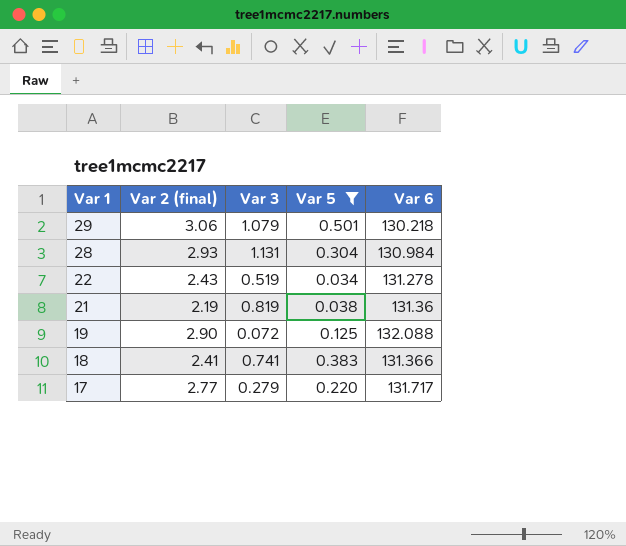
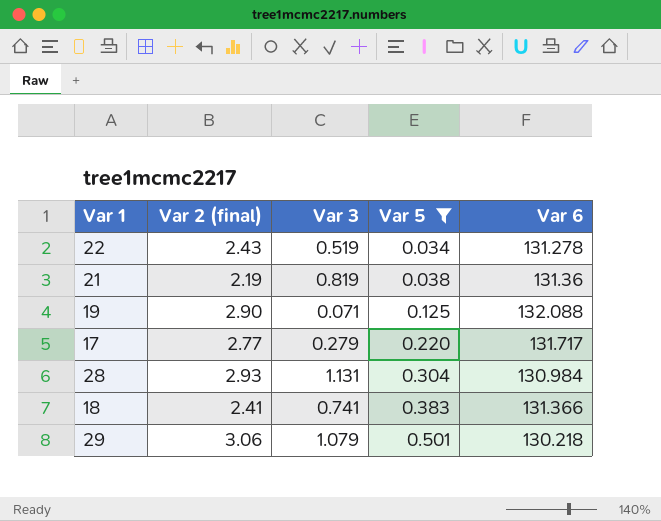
row order: Var 1 descending -> Var 5 ascending
19 | Var 3: 0.072 -> 0.071

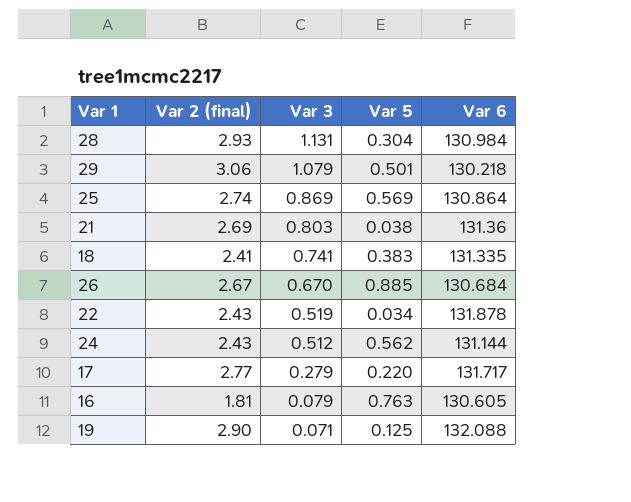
filter: Var 5 <= 0.501 -> none
row order: Var 5 ascending -> Var 3 descending
21 | Var 2 (final): 2.19 -> 2.69
21 | Var 3: 0.819 -> 0.803
18 | Var 6: 131.366 -> 131.335
22 | Var 6: 131.278 -> 131.878

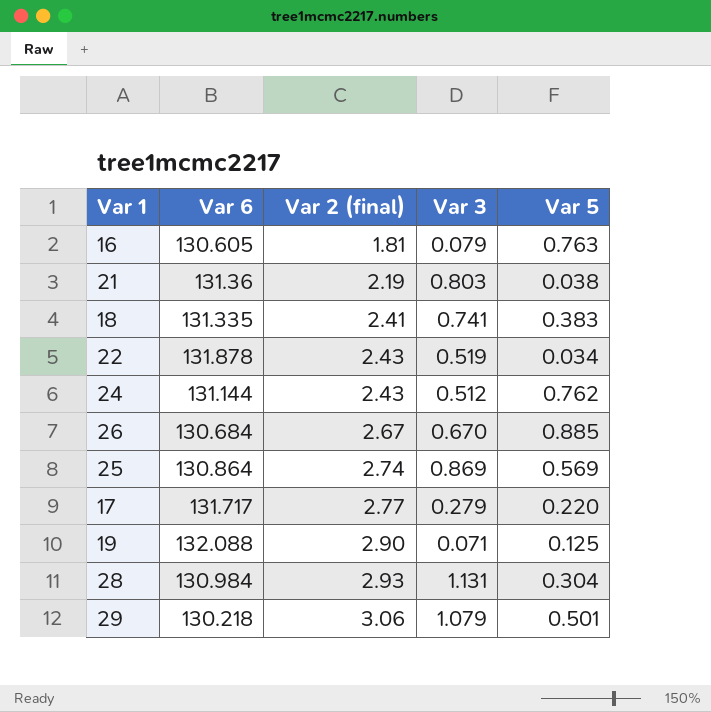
row order: Var 3 descending -> Var 2 (final) ascending
column Var 6 | position: 5 -> 2
21 | Var 2 (final): 2.69 -> 2.19
24 | Var 5: 0.562 -> 0.762

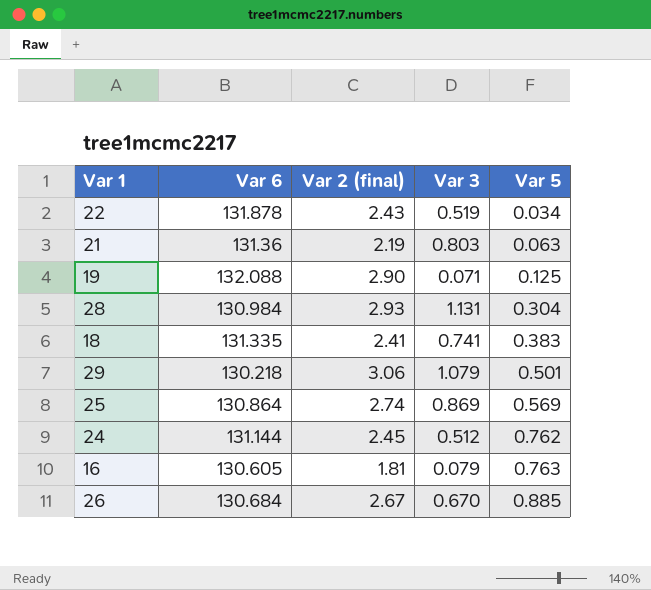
row order: Var 2 (final) ascending -> Var 5 ascending
row 17: 131.717 | 2.77 | 0.279 | 0.220 -> none
21 | Var 5: 0.038 -> 0.063
24 | Var 2 (final): 2.43 -> 2.45

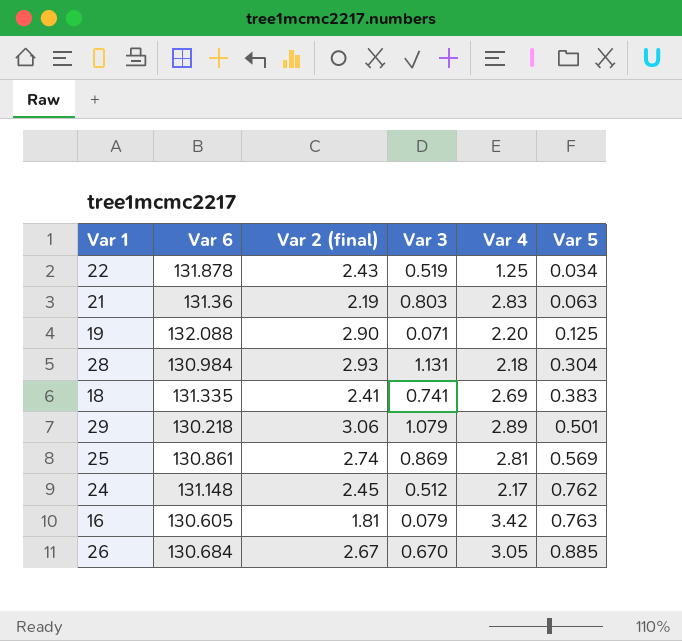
column Var 4 | position: none -> 5
25 | Var 6: 130.864 -> 130.861
24 | Var 6: 131.144 -> 131.148

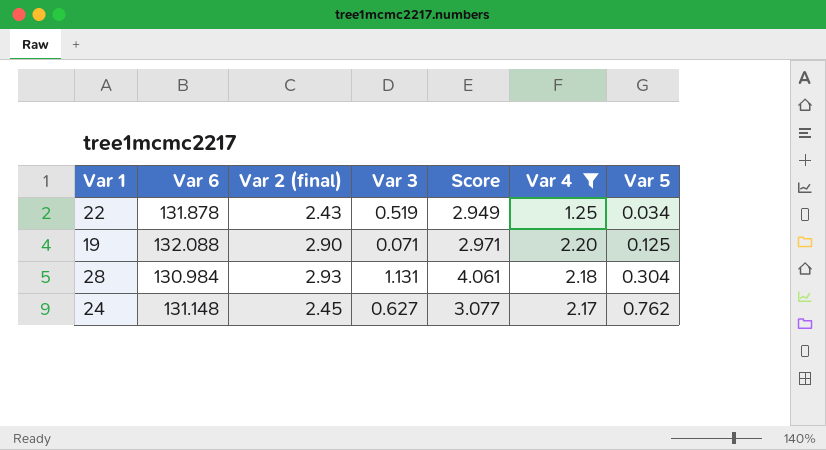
filter: none -> Var 4 <= 2.20
column Score | formula: none -> [Var 2 (final)] + [Var 3]
24 | Var 3: 0.512 -> 0.627

